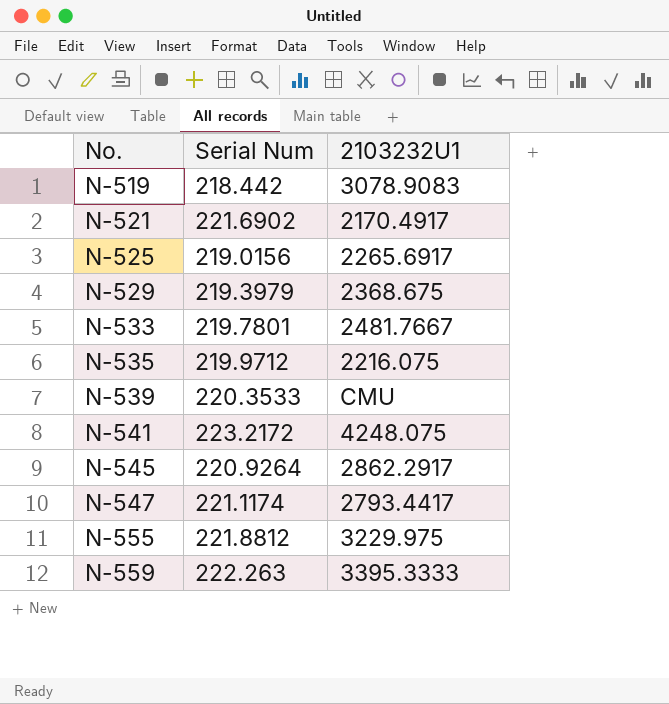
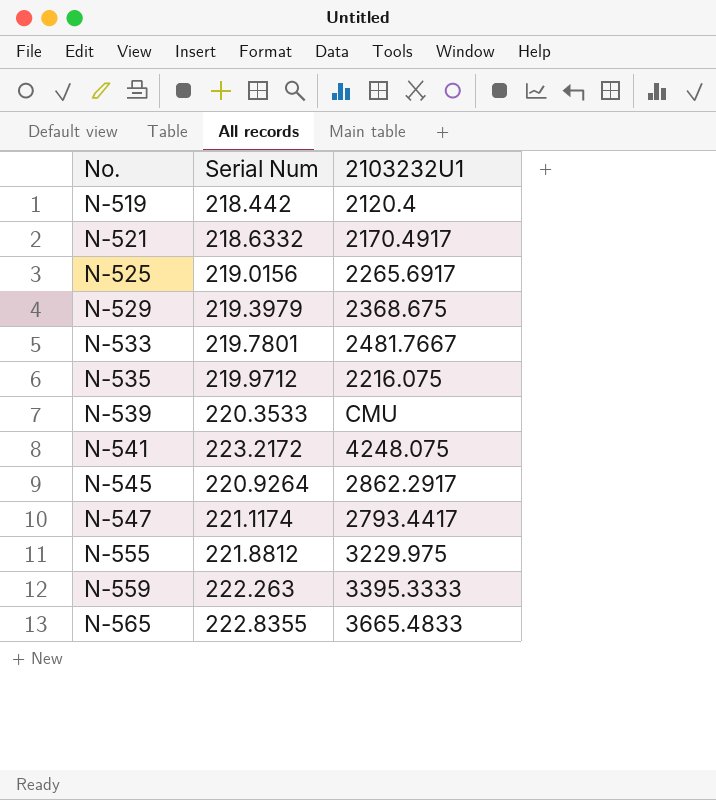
N-519 | 2103232U1: 3078.9083 -> 2120.4
N-521 | Serial Num: 221.6902 -> 218.6332
row N-565: none -> 222.8355 | 3665.4833

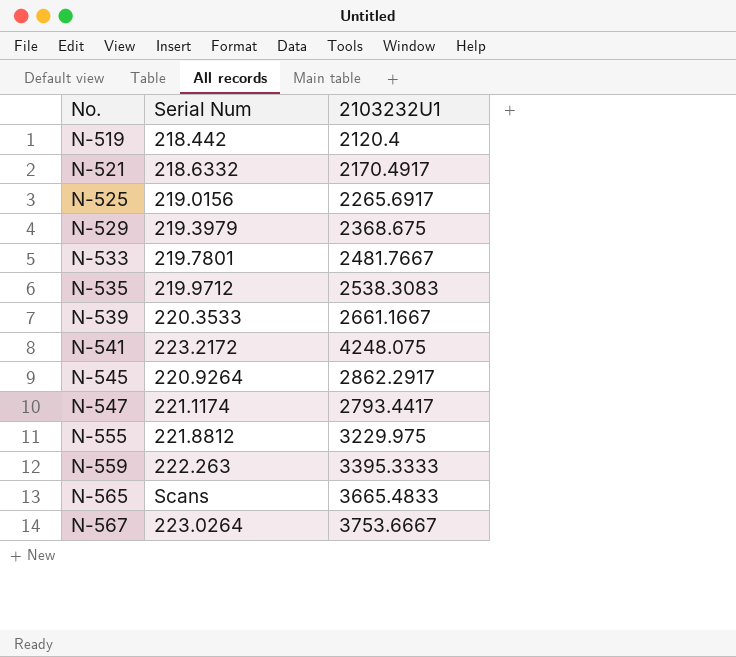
N-535 | 2103232U1: 2216.075 -> 2538.3083
N-539 | 2103232U1: CMU -> 2661.1667
N-565 | Serial Num: 222.8355 -> Scans
row N-567: none -> 223.0264 | 3753.6667

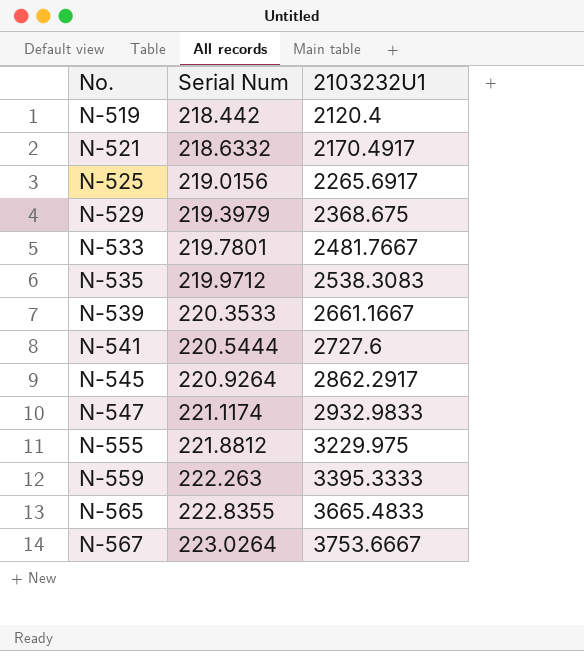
N-541 | Serial Num: 223.2172 -> 220.5444
N-541 | 2103232U1: 4248.075 -> 2727.6
N-547 | 2103232U1: 2793.4417 -> 2932.9833
N-565 | Serial Num: Scans -> 222.8355

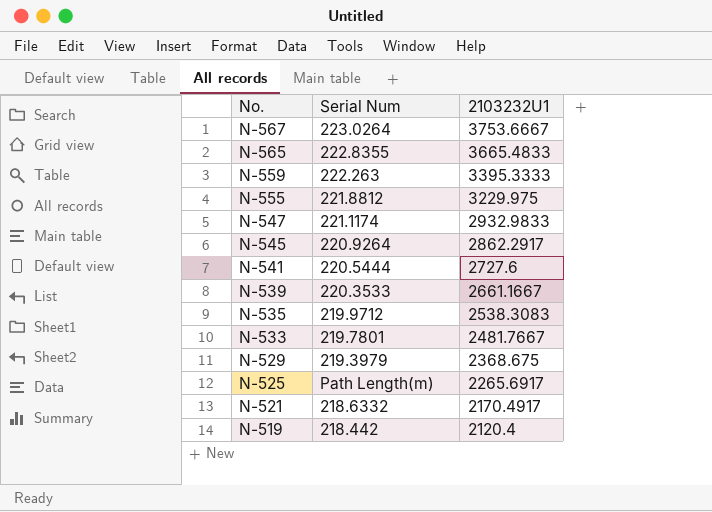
row order: No. ascending -> No. descending
N-525 | Serial Num: 219.0156 -> Path Length(m)

